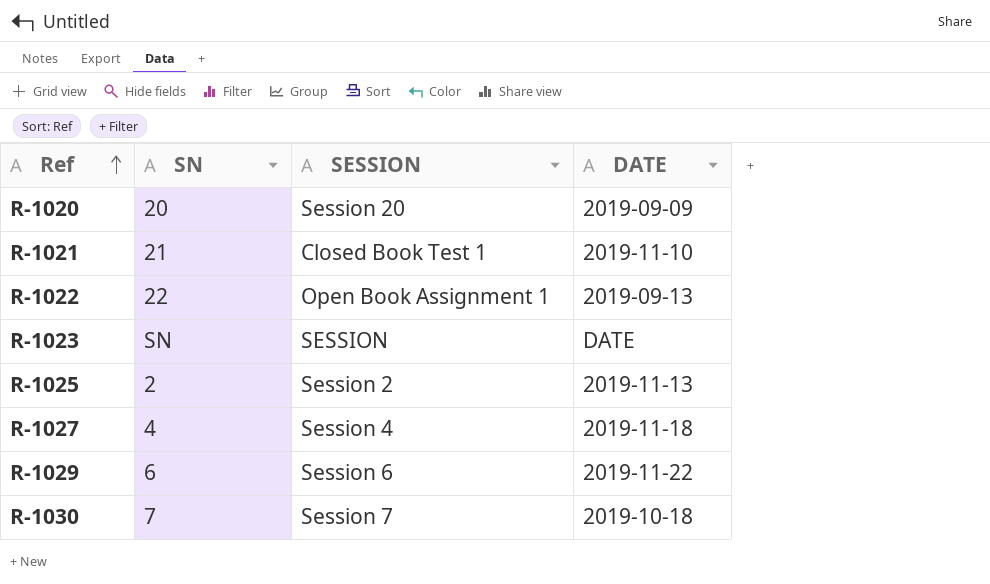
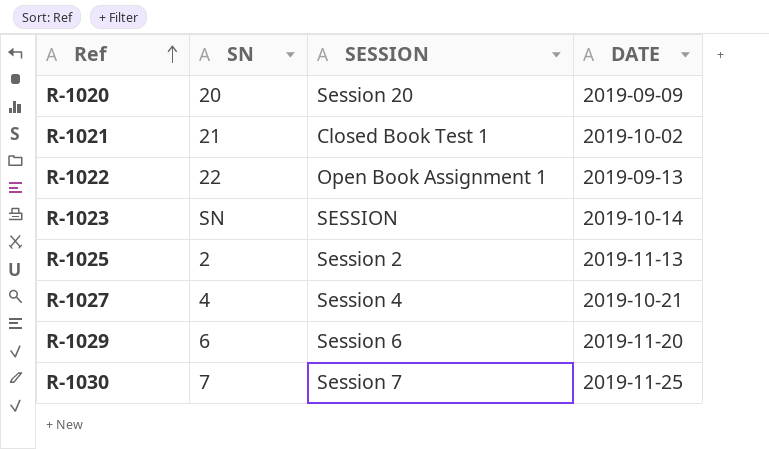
R-1021 | DATE: 2019-11-10 -> 2019-10-02
R-1023 | DATE: DATE -> 2019-10-14
R-1027 | DATE: 2019-11-18 -> 2019-10-21
R-1029 | DATE: 2019-11-22 -> 2019-11-20
R-1030 | DATE: 2019-10-18 -> 2019-11-25

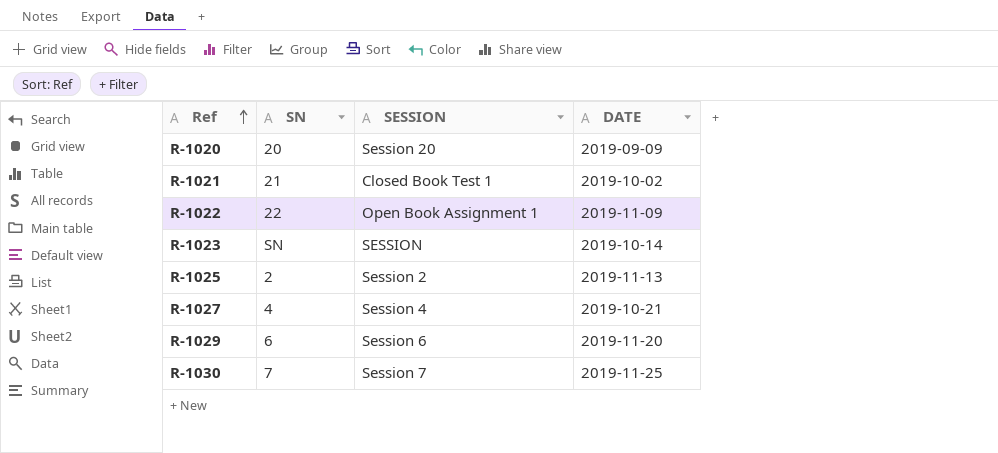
R-1022 | DATE: 2019-09-13 -> 2019-11-09

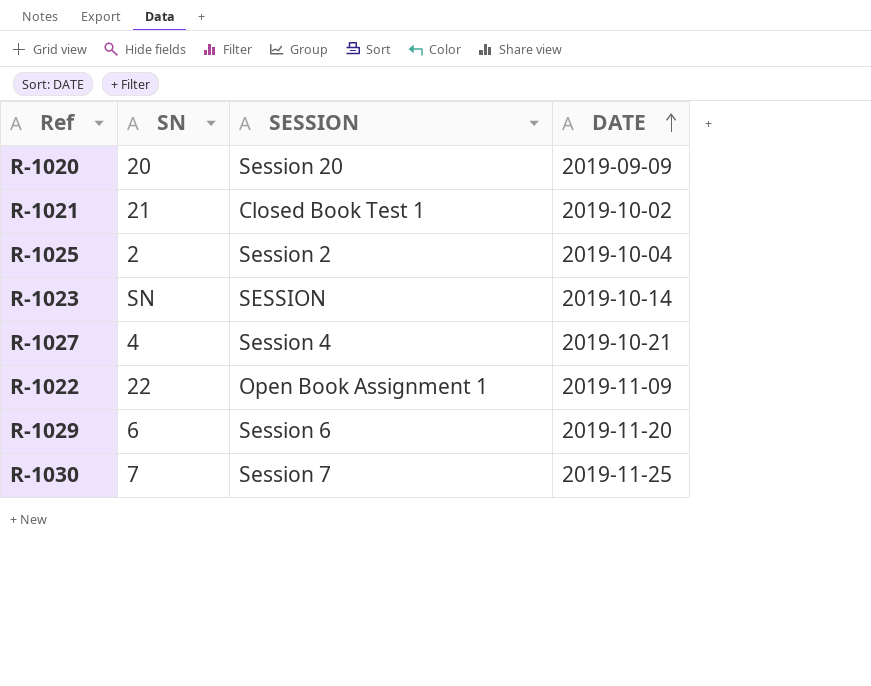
row order: Ref ascending -> DATE ascending
R-1025 | DATE: 2019-11-13 -> 2019-10-04

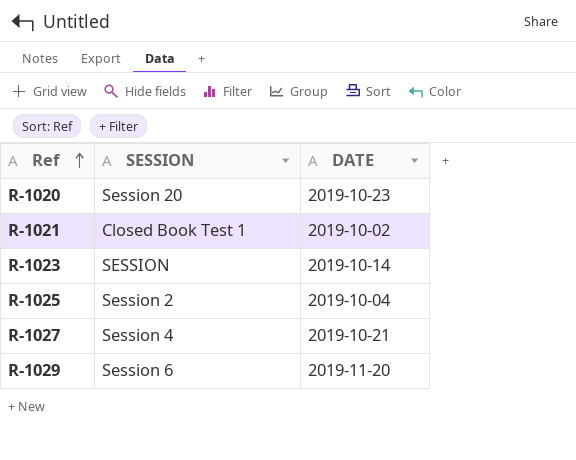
row order: DATE ascending -> Ref ascending
column SN | position: 2 -> none
row R-1022: 22 | Open Book Assignment 1 | 2019-11-09 -> none
row R-1030: 7 | Session 7 | 2019-11-25 -> none
R-1020 | DATE: 2019-09-09 -> 2019-10-23

